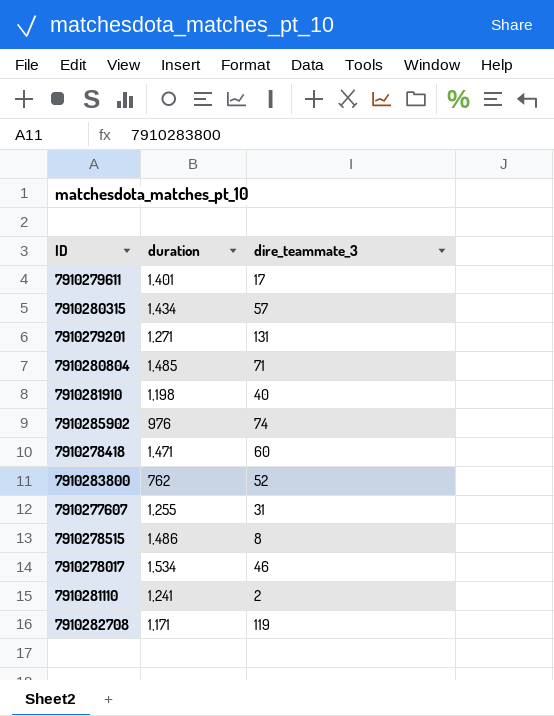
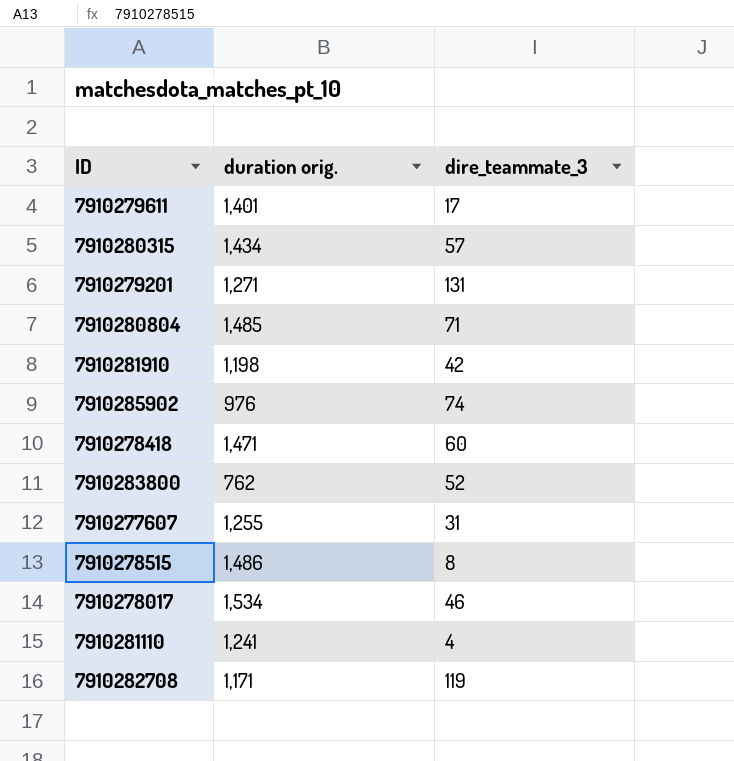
column name: duration -> duration orig.
7910281910 | dire_teammate_3: 40 -> 42
7910281110 | dire_teammate_3: 2 -> 4

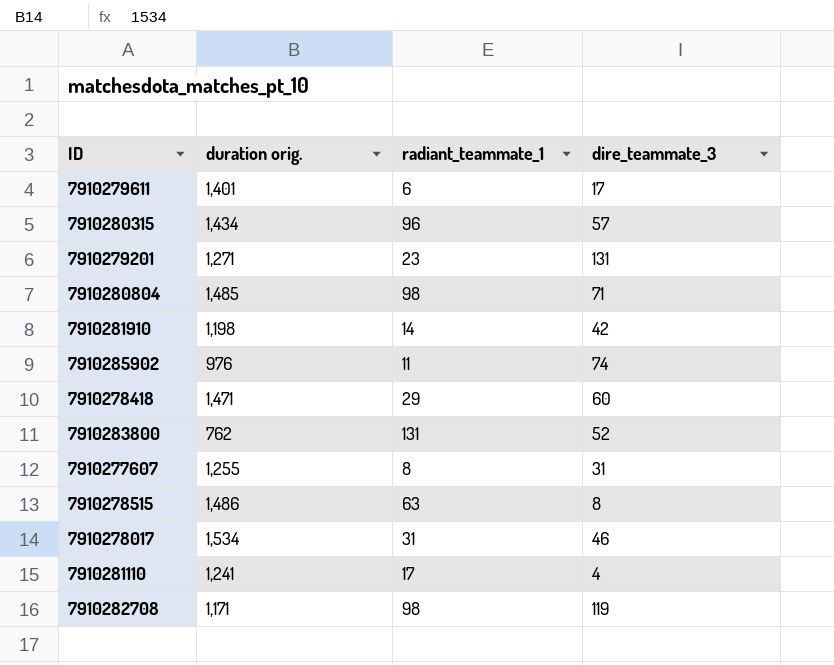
column radiant_teammate_1 | position: none -> 3

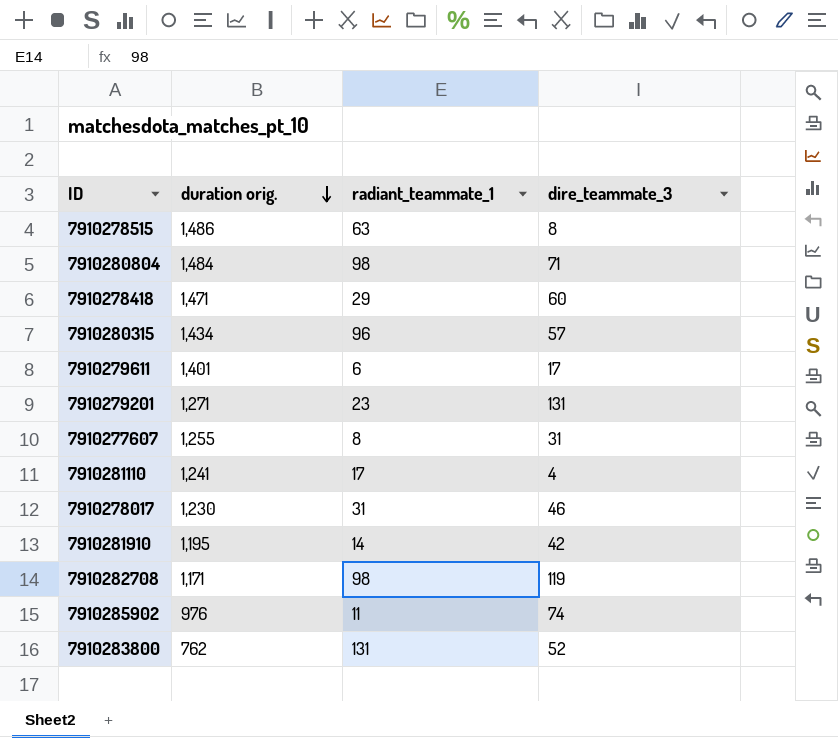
row order: none -> duration orig. descending
7910280804 | duration orig.: 1,485 -> 1,484
7910278017 | duration orig.: 1,534 -> 1,230
7910281910 | duration orig.: 1,198 -> 1,195

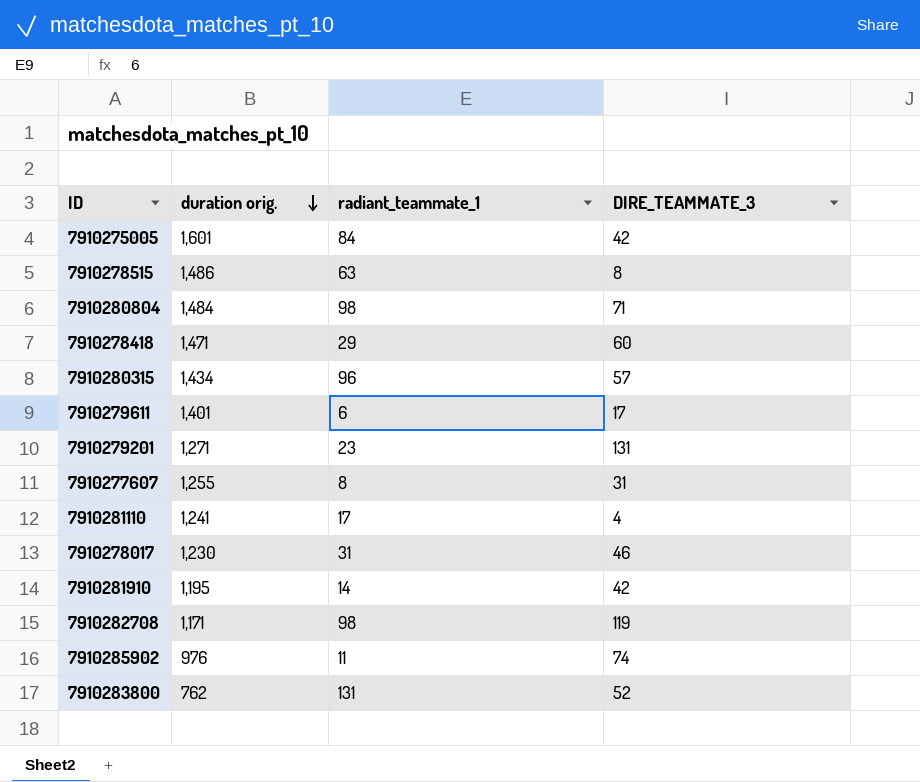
column name: dire_teammate_3 -> DIRE_TEAMMATE_3
row 7910275005: none -> 1,601 | 84 | 42

